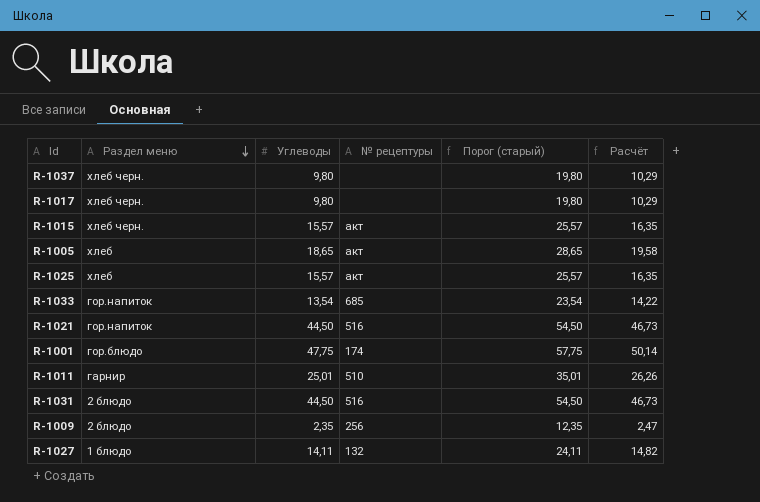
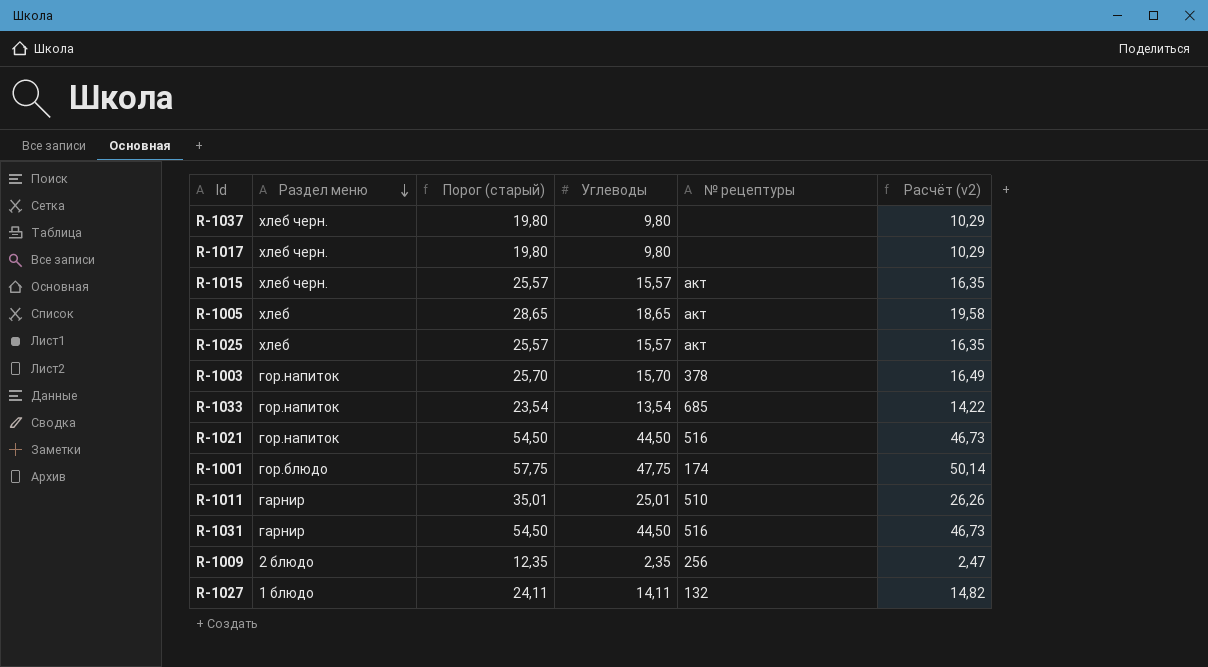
column Порог (старый) | position: 5 -> 3
column name: Расчёт -> Расчёт (v2)
row R-1003: none -> гор.напиток | 25,70 | 15,70 | 378 | 16,49
R-1031 | Раздел меню: 2 блюдо -> гарнир

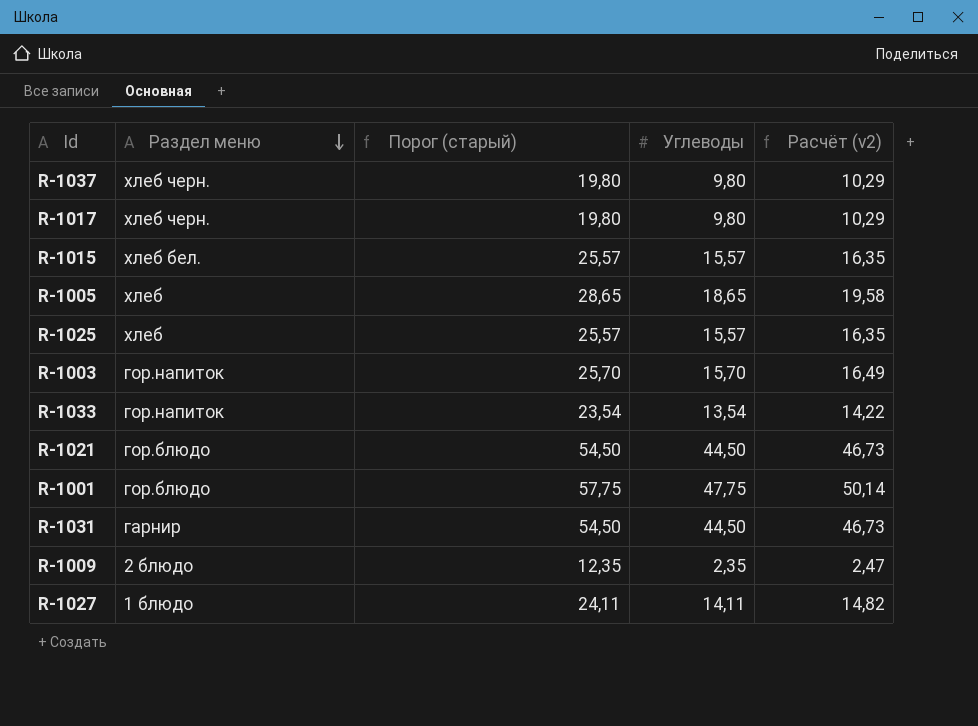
column № рецептуры | position: 5 -> none
row R-1011: гарнир | 35,01 | 25,01 | 510 | 26,26 -> none
R-1015 | Раздел меню: хлеб черн. -> хлеб бел.
R-1021 | Раздел меню: гор.напиток -> гор.блюдо

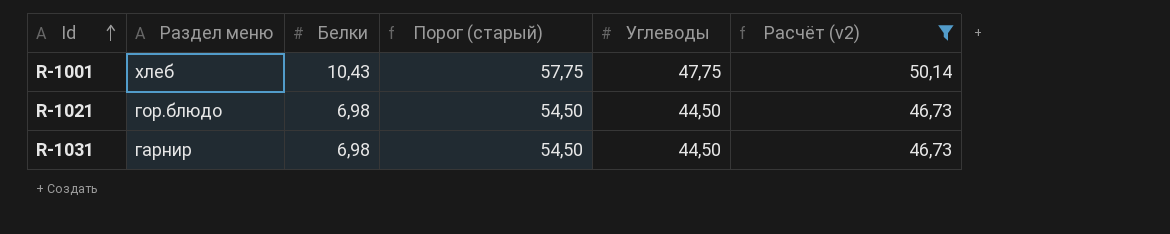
filter: none -> Расчёт (v2) >= 46,73
row order: Раздел меню descending -> Id ascending
column Белки | position: none -> 3
R-1001 | Раздел меню: гор.блюдо -> хлеб

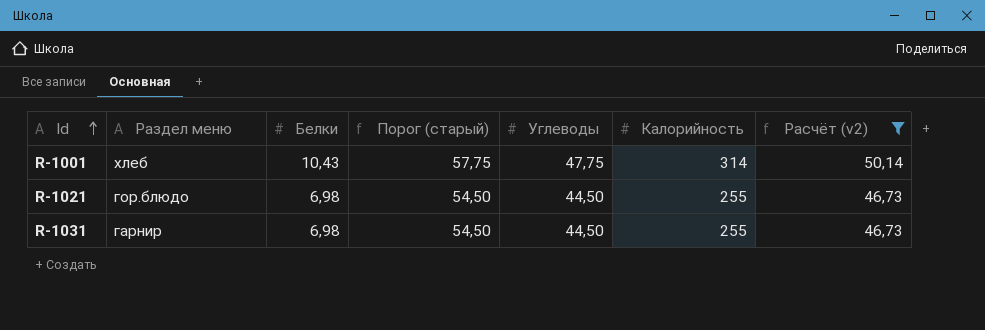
column Калорийность | position: none -> 6

